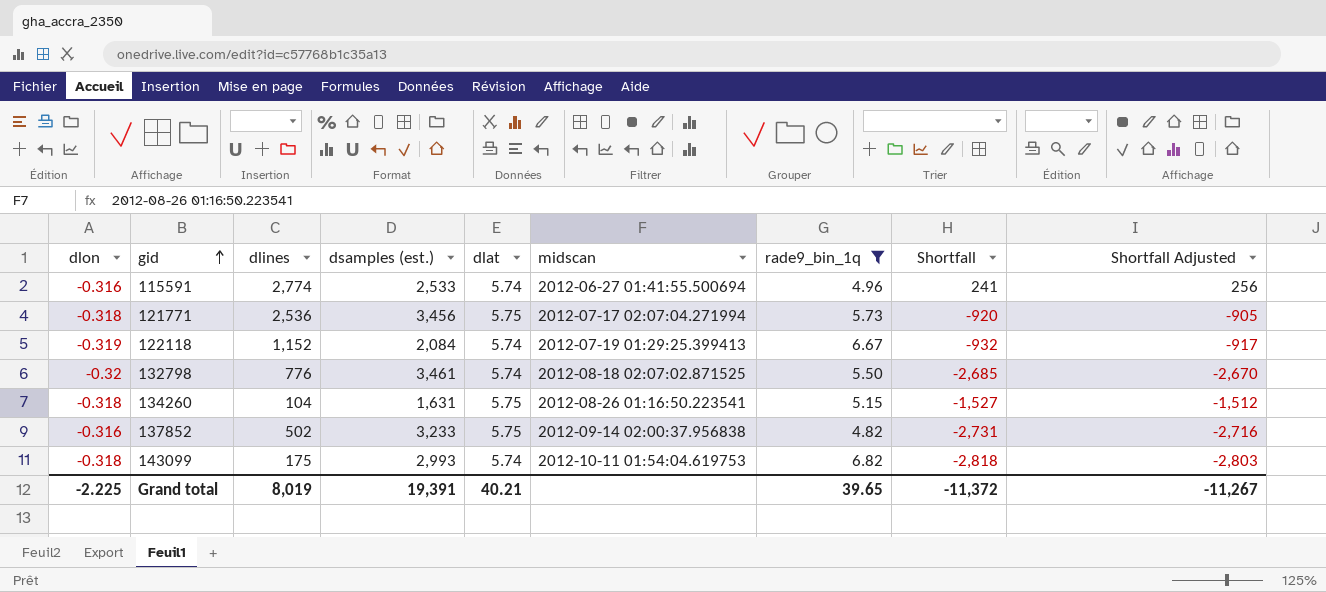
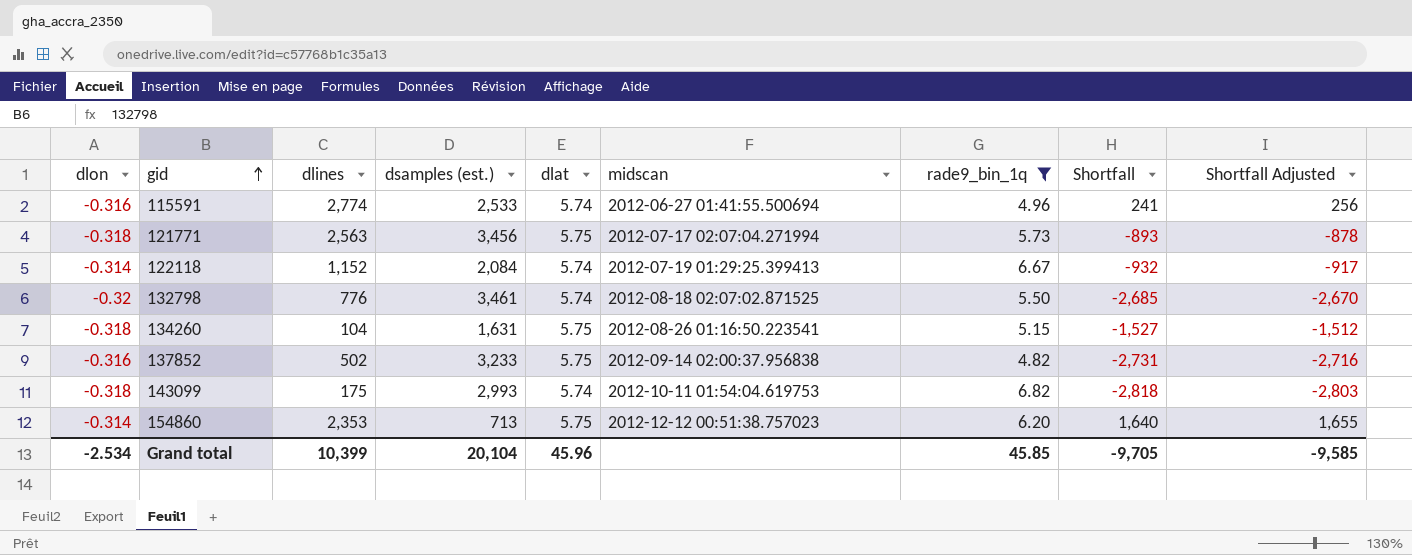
121771 | dlines: 2,536 -> 2,563
121771 | Shortfall: -920 -> -893
121771 | Shortfall Adjusted: -905 -> -878
122118 | dlon: -0.319 -> -0.314
row 154860: none -> -0.314 | 2,353 | 713 | 5.75 | 2012-12-12 00:51:38.757023 | 6.20 | 1,640 | 1,655
Grand total | dlon: -2.225 -> -2.534
Grand total | dlines: 8,019 -> 10,399
Grand total | dsamples (est.): 19,391 -> 20,104
Grand total | dlat: 40.21 -> 45.96
Grand total | rade9_bin_1q: 39.65 -> 45.85
Grand total | Shortfall: -11,372 -> -9,705
Grand total | Shortfall Adjusted: -11,267 -> -9,585

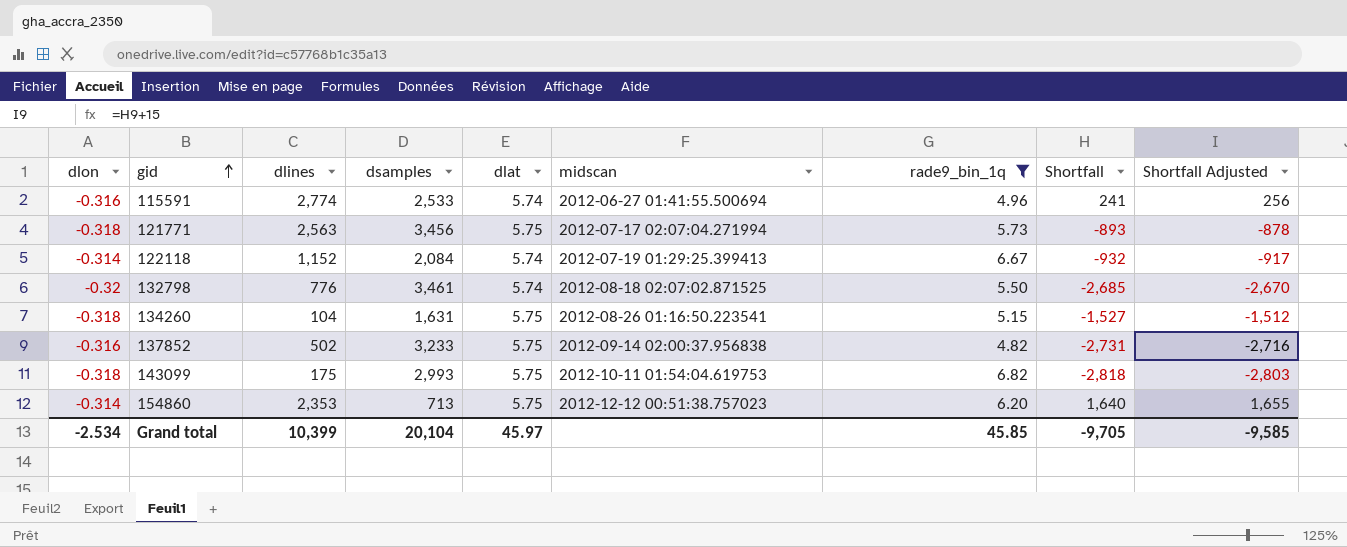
column name: dsamples (est.) -> dsamples
143099 | dlat: 5.74 -> 5.75
Grand total | dlat: 45.96 -> 45.97

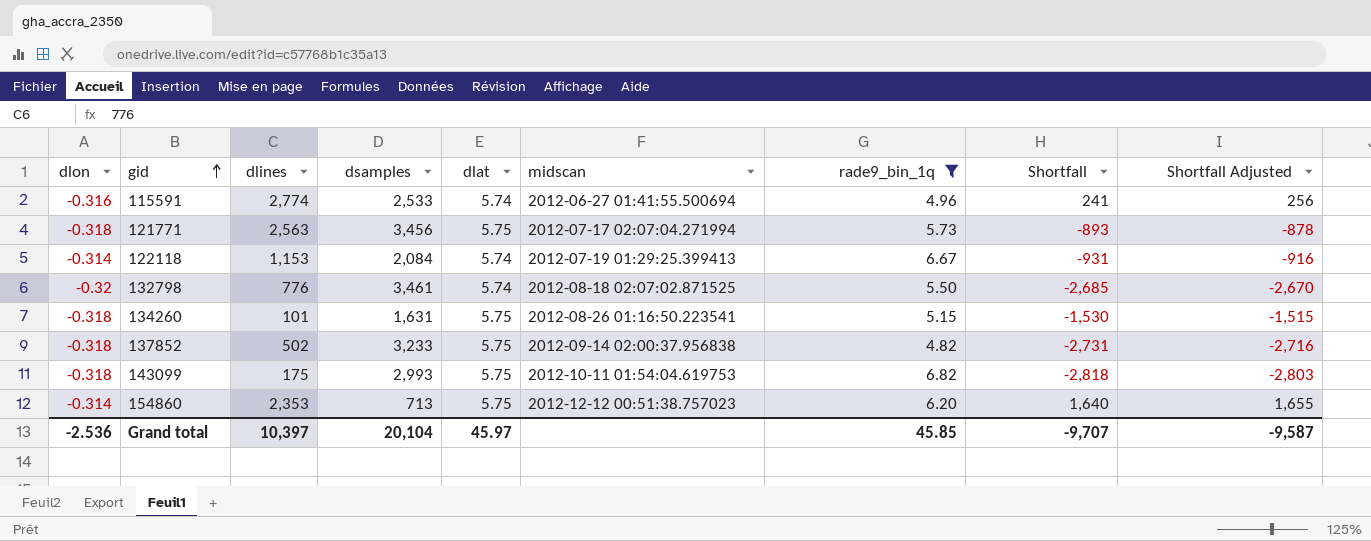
122118 | dlines: 1,152 -> 1,153
122118 | Shortfall: -932 -> -931
122118 | Shortfall Adjusted: -917 -> -916
134260 | dlines: 104 -> 101
134260 | Shortfall: -1,527 -> -1,530
134260 | Shortfall Adjusted: -1,512 -> -1,515
137852 | dlon: -0.316 -> -0.318
Grand total | dlon: -2.534 -> -2.536
Grand total | dlines: 10,399 -> 10,397
Grand total | Shortfall: -9,705 -> -9,707
Grand total | Shortfall Adjusted: -9,585 -> -9,587

